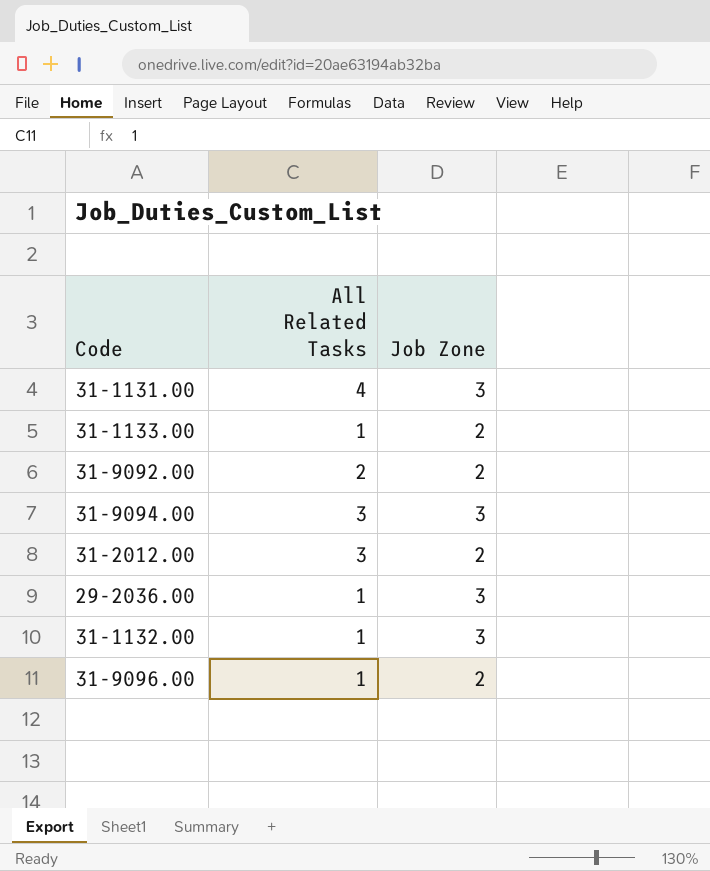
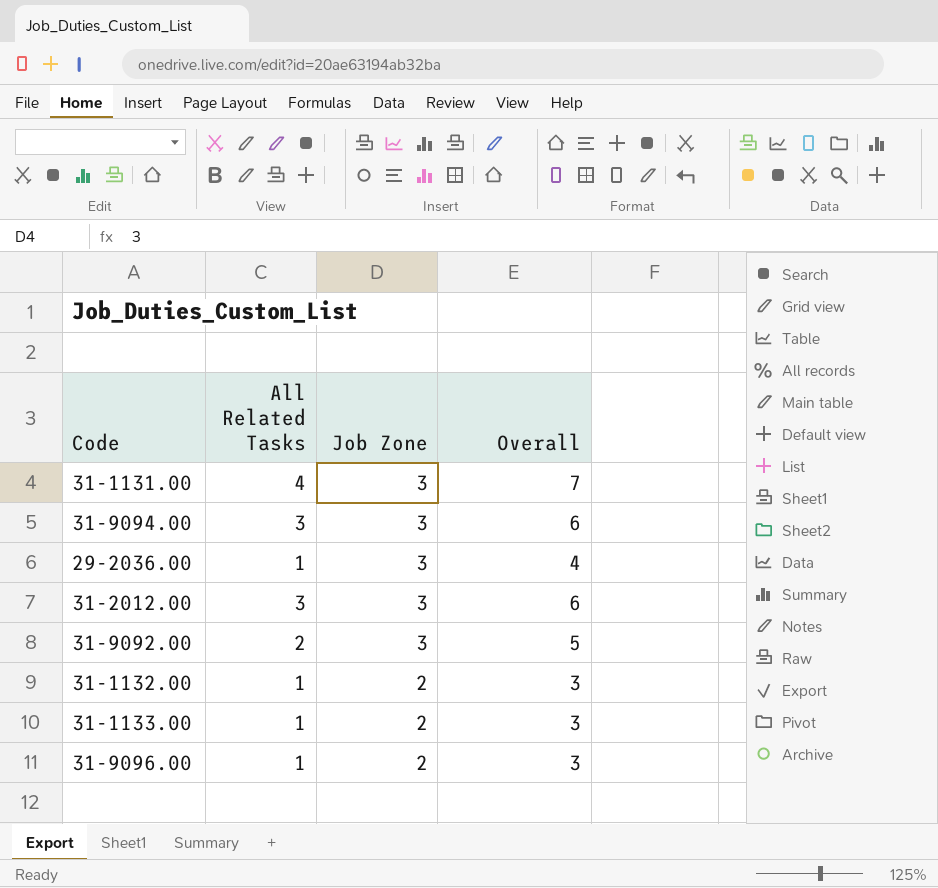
row order: none -> Job Zone descending
column Overall | formula: none -> [All Related Tasks] + [Job Zone]
31-2012.00 | Job Zone: 2 -> 3
31-9092.00 | Job Zone: 2 -> 3
31-1132.00 | Job Zone: 3 -> 2

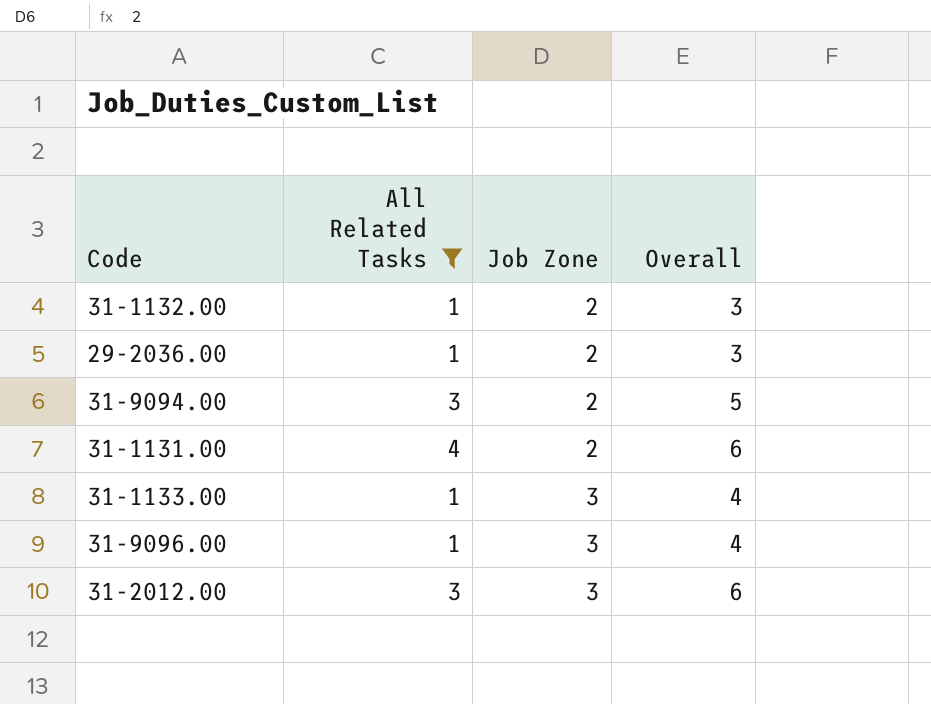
filter: none -> All Related Tasks != 2
row order: Job Zone descending -> Job Zone ascending
29-2036.00 | Job Zone: 3 -> 2
29-2036.00 | Overall: 4 -> 3
31-9094.00 | Job Zone: 3 -> 2
31-9094.00 | Overall: 6 -> 5
31-1131.00 | Job Zone: 3 -> 2
31-1131.00 | Overall: 7 -> 6
31-1133.00 | Job Zone: 2 -> 3
31-1133.00 | Overall: 3 -> 4
31-9096.00 | Job Zone: 2 -> 3
31-9096.00 | Overall: 3 -> 4

